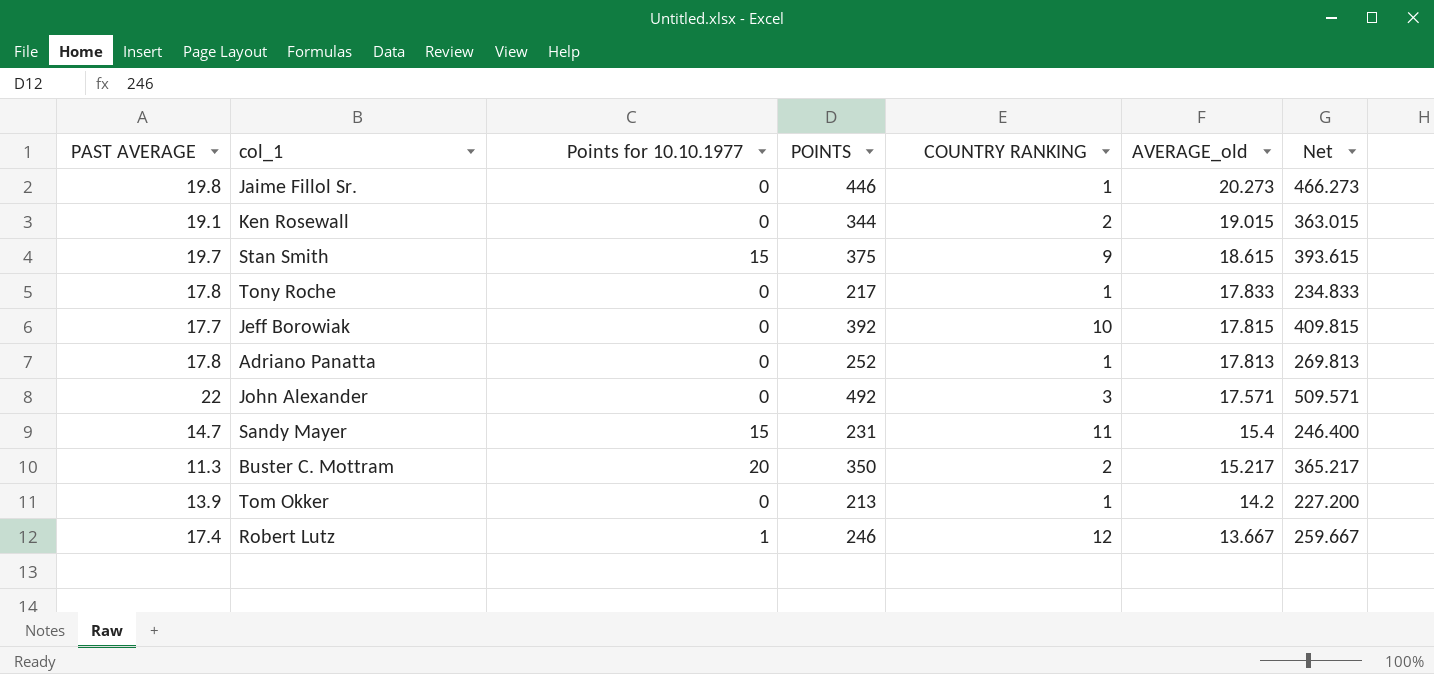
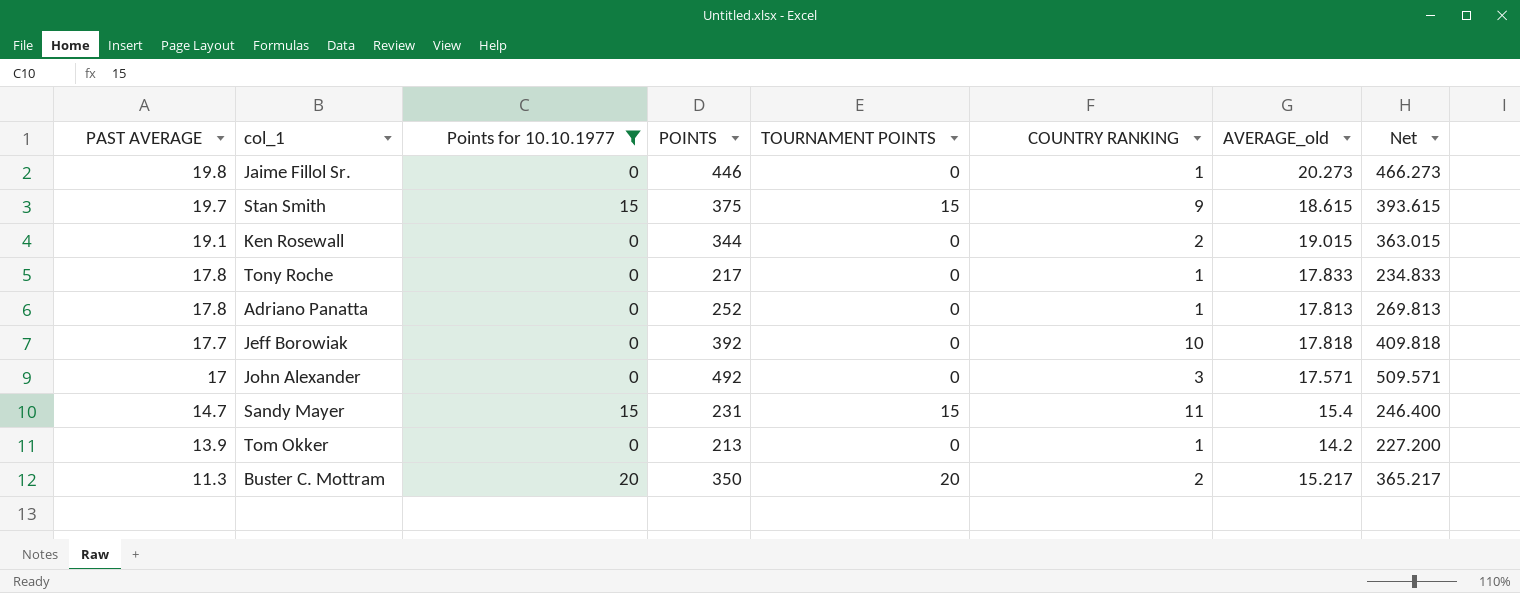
filter: none -> Points for 10.10.1977 != 1
row order: AVERAGE_old descending -> PAST AVERAGE descending
column TOURNAMENT POINTS | position: none -> 5
Jeff Borowiak | AVERAGE_old: 17.815 -> 17.818
Jeff Borowiak | Net: 409.815 -> 409.818
John Alexander | PAST AVERAGE: 22 -> 17

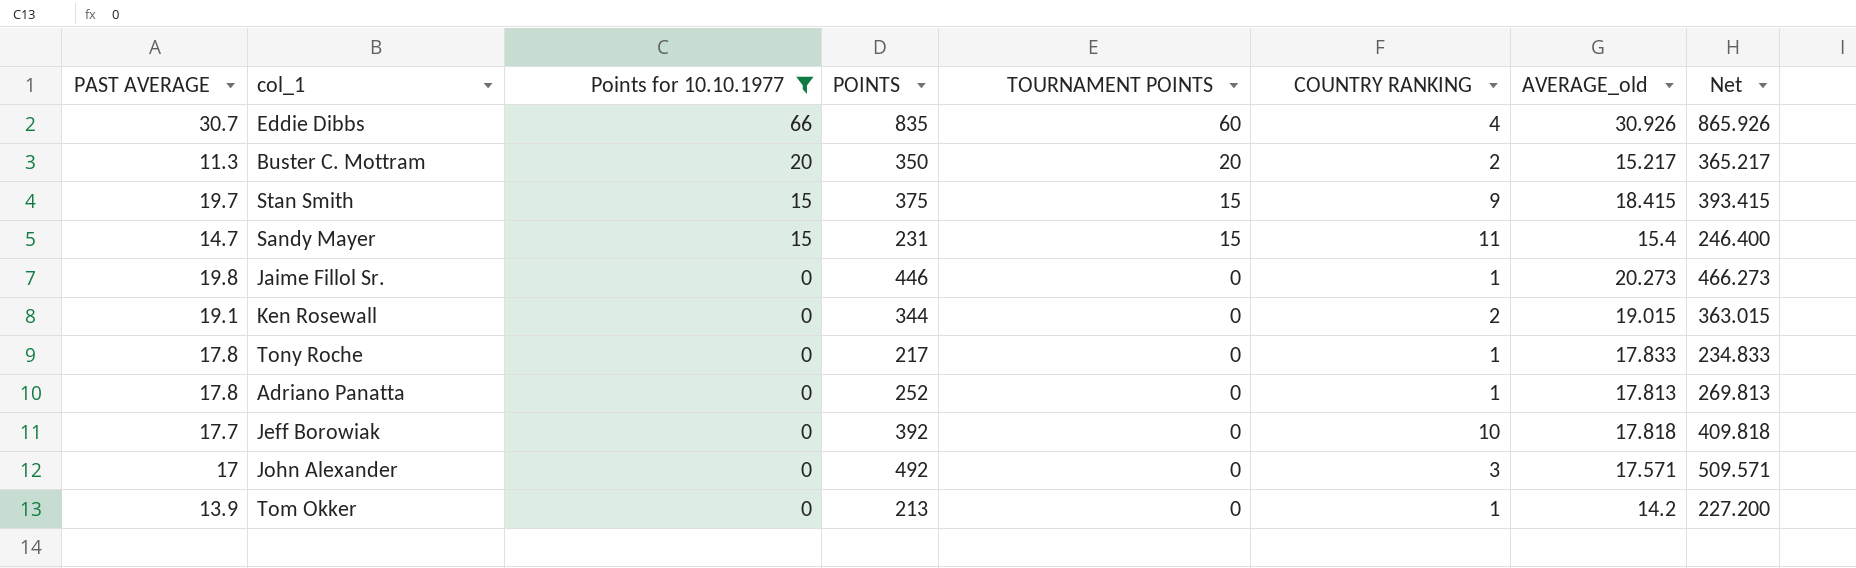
row order: PAST AVERAGE descending -> Points for 10.10.1977 descending
row Eddie Dibbs: none -> 30.7 | 66 | 835 | 60 | 4 | 30.926 | 865.926
Stan Smith | AVERAGE_old: 18.615 -> 18.415
Stan Smith | Net: 393.615 -> 393.415

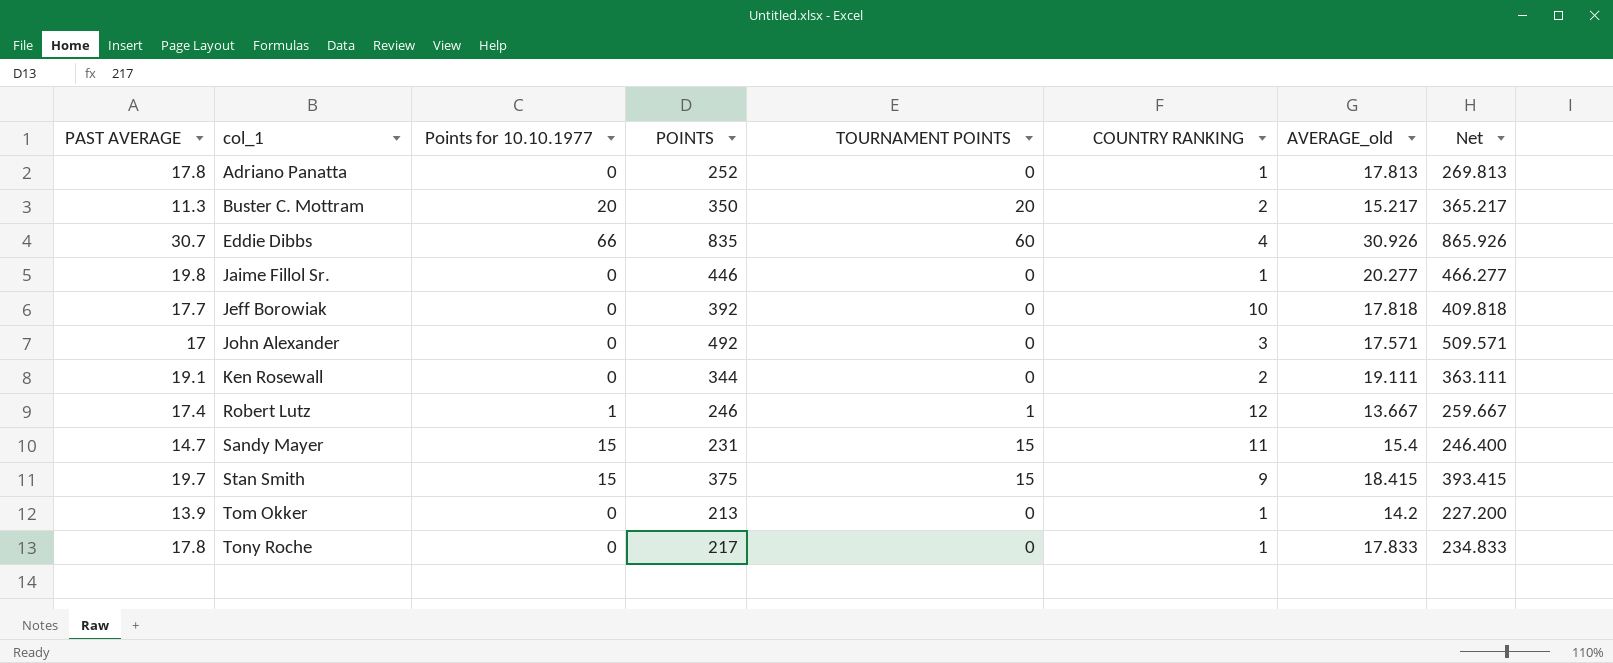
filter: Points for 10.10.1977 != 1 -> none
row order: Points for 10.10.1977 descending -> col_1 ascending
Jaime Fillol Sr. | AVERAGE_old: 20.273 -> 20.277
Jaime Fillol Sr. | Net: 466.273 -> 466.277
Ken Rosewall | AVERAGE_old: 19.015 -> 19.111
Ken Rosewall | Net: 363.015 -> 363.111

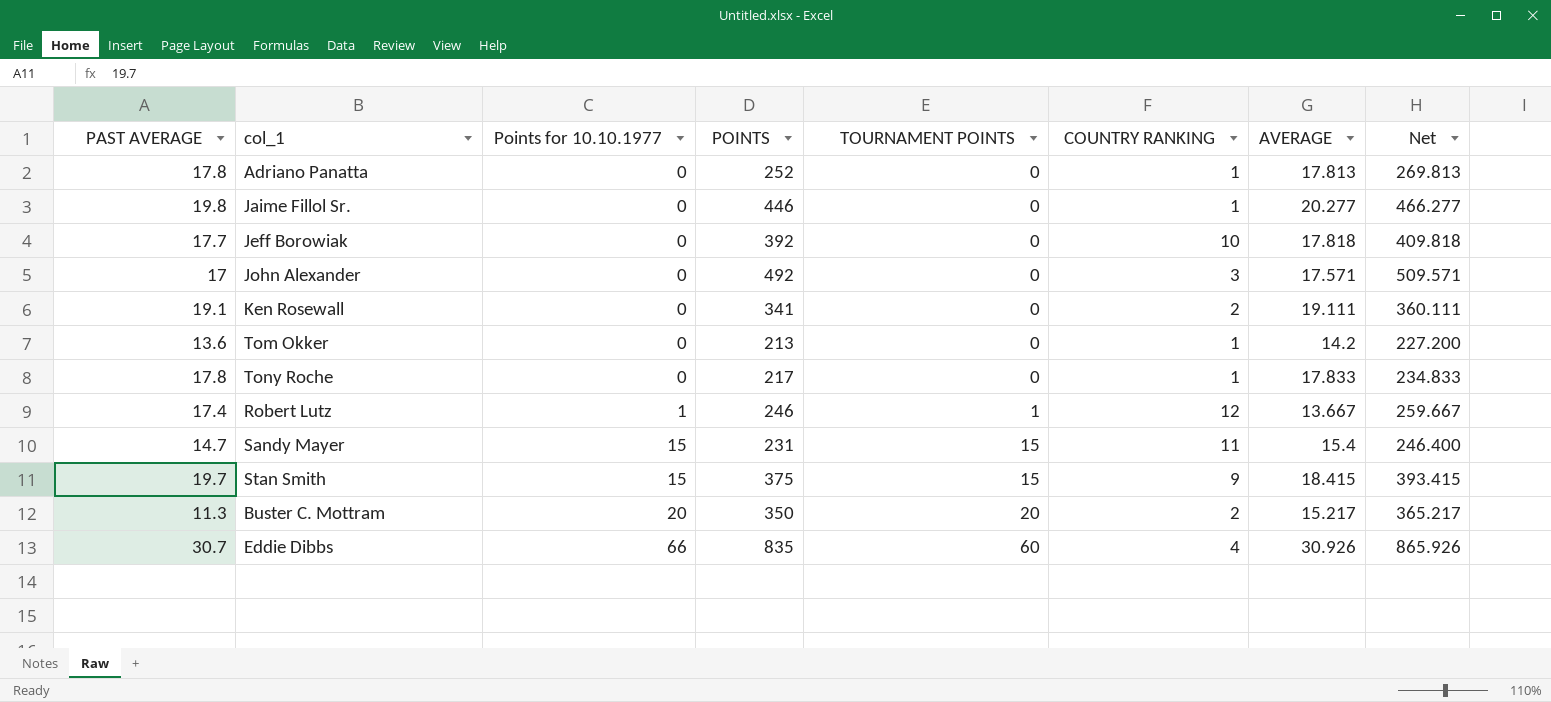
row order: col_1 ascending -> Points for 10.10.1977 ascending
column name: AVERAGE_old -> AVERAGE
Ken Rosewall | POINTS: 344 -> 341
Ken Rosewall | Net: 363.111 -> 360.111
Tom Okker | PAST AVERAGE: 13.9 -> 13.6

